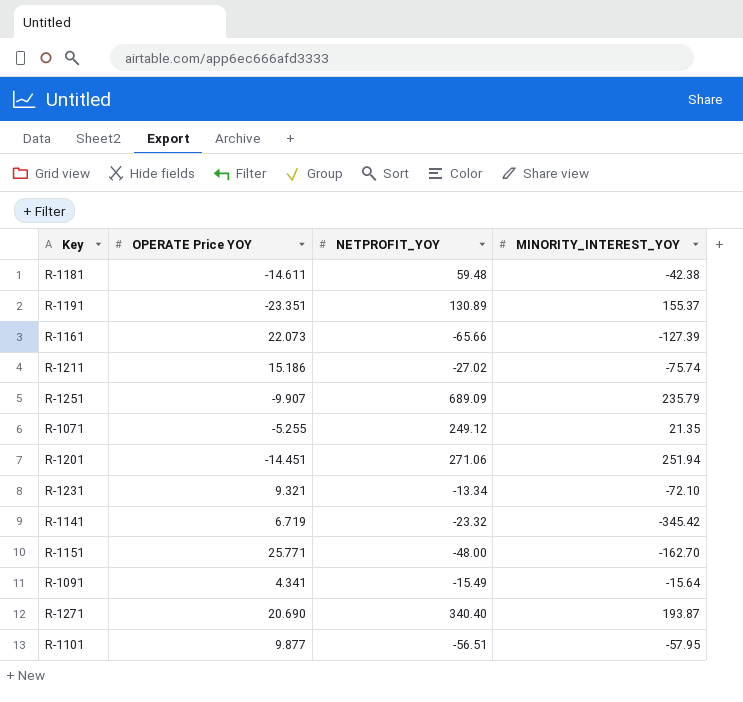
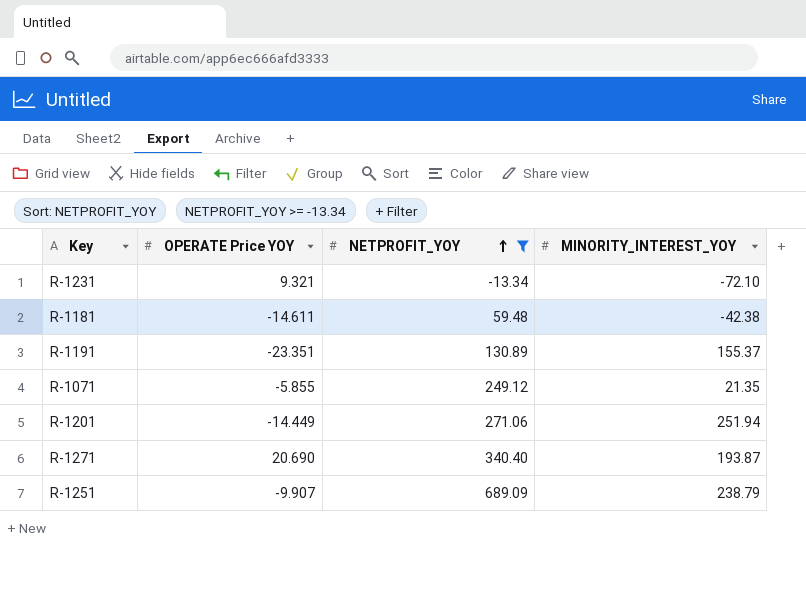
filter: none -> NETPROFIT_YOY >= -13.34
row order: none -> NETPROFIT_YOY ascending
R-1071 | OPERATE Price YOY: -5.255 -> -5.855
R-1201 | OPERATE Price YOY: -14.451 -> -14.449
R-1251 | MINORITY_INTEREST_YOY: 235.79 -> 238.79

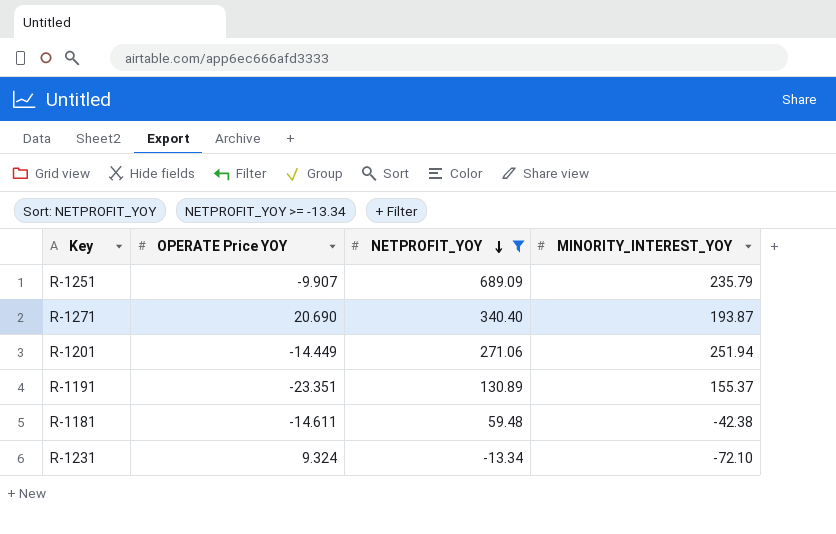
row order: NETPROFIT_YOY ascending -> NETPROFIT_YOY descending
row R-1071: -5.855 | 249.12 | 21.35 -> none
R-1251 | MINORITY_INTEREST_YOY: 238.79 -> 235.79
R-1231 | OPERATE Price YOY: 9.321 -> 9.324

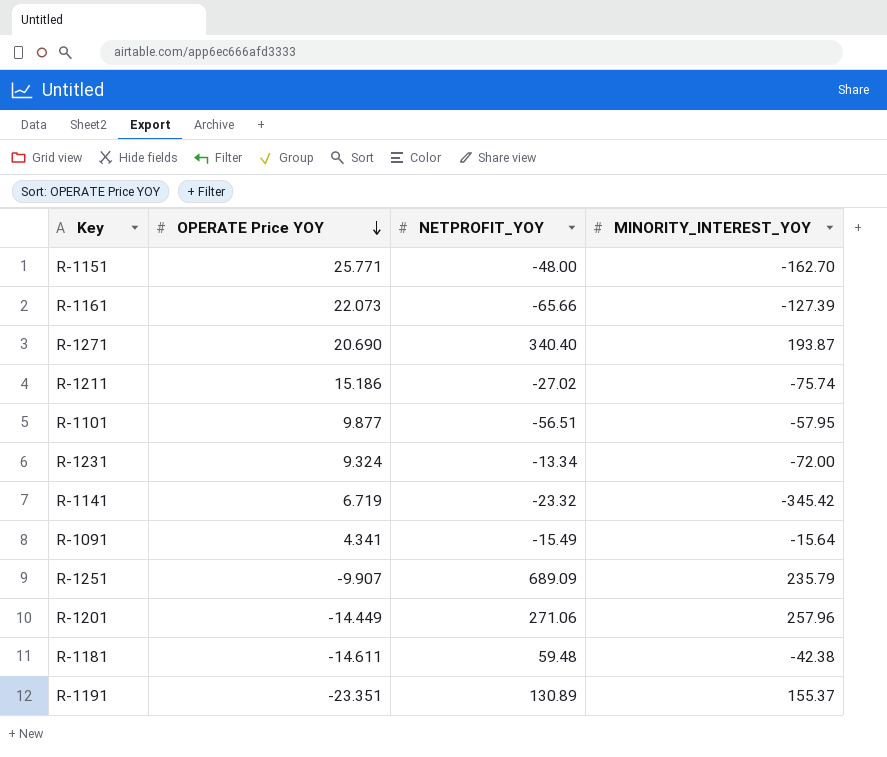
filter: NETPROFIT_YOY >= -13.34 -> none
row order: NETPROFIT_YOY descending -> OPERATE Price YOY descending
R-1231 | MINORITY_INTEREST_YOY: -72.10 -> -72.00
R-1201 | MINORITY_INTEREST_YOY: 251.94 -> 257.96

